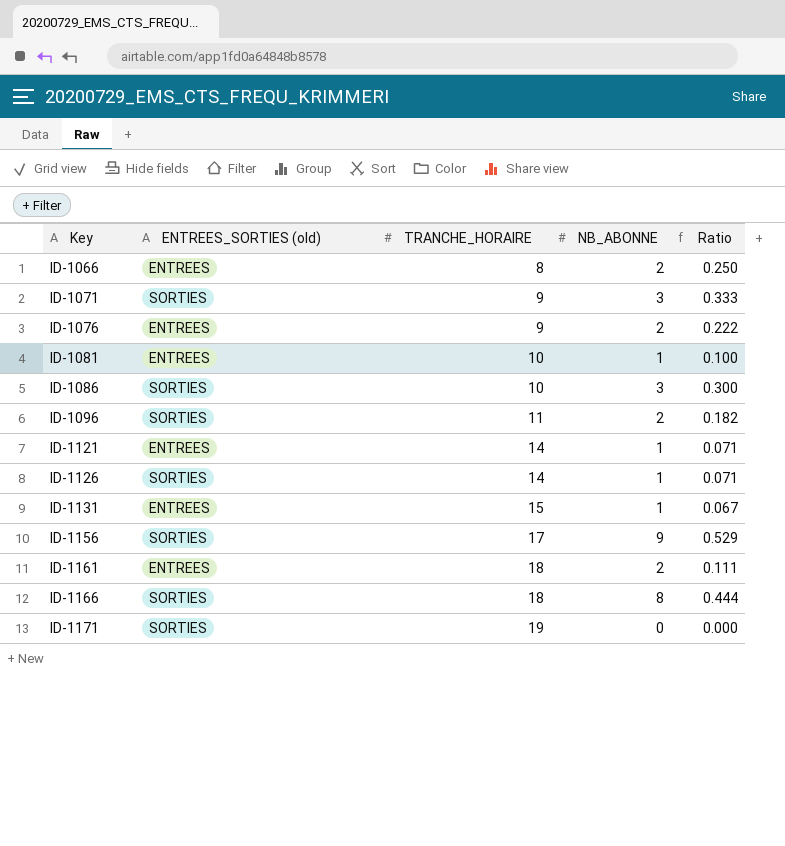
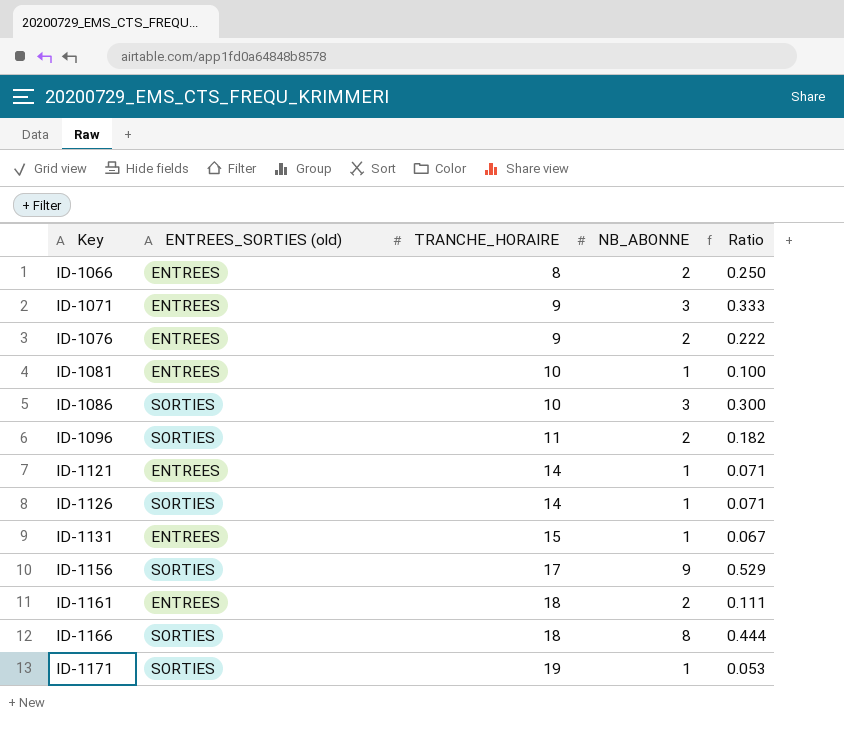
ID-1071 | ENTREES_SORTIES (old): SORTIES -> ENTREES
ID-1171 | NB_ABONNE: 0 -> 1
ID-1171 | Ratio: 0.000 -> 0.053

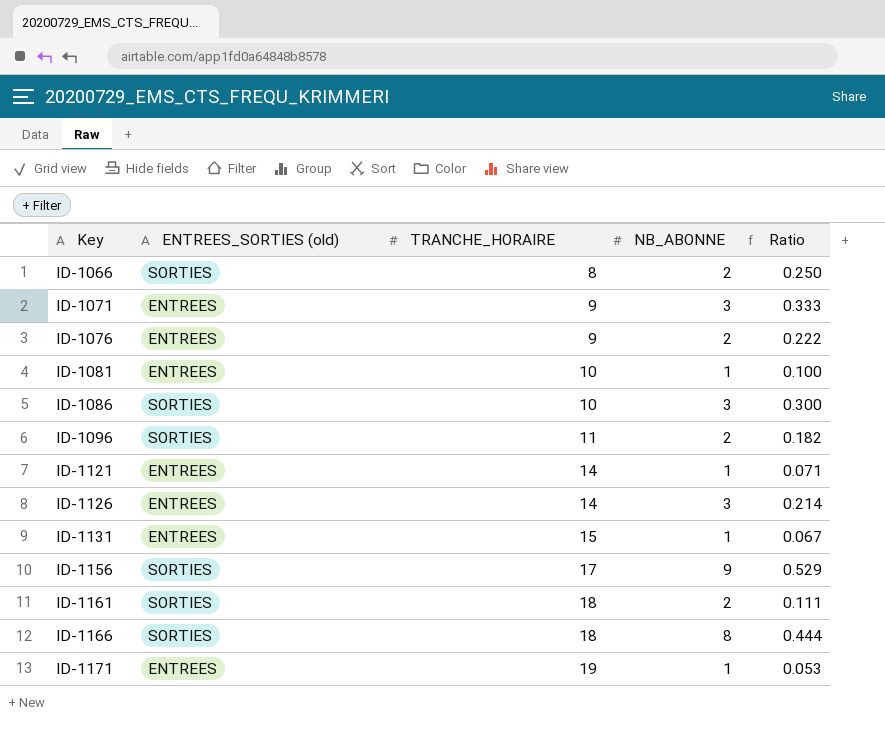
ID-1066 | ENTREES_SORTIES (old): ENTREES -> SORTIES
ID-1126 | ENTREES_SORTIES (old): SORTIES -> ENTREES
ID-1126 | NB_ABONNE: 1 -> 3
ID-1126 | Ratio: 0.071 -> 0.214
ID-1161 | ENTREES_SORTIES (old): ENTREES -> SORTIES
ID-1171 | ENTREES_SORTIES (old): SORTIES -> ENTREES

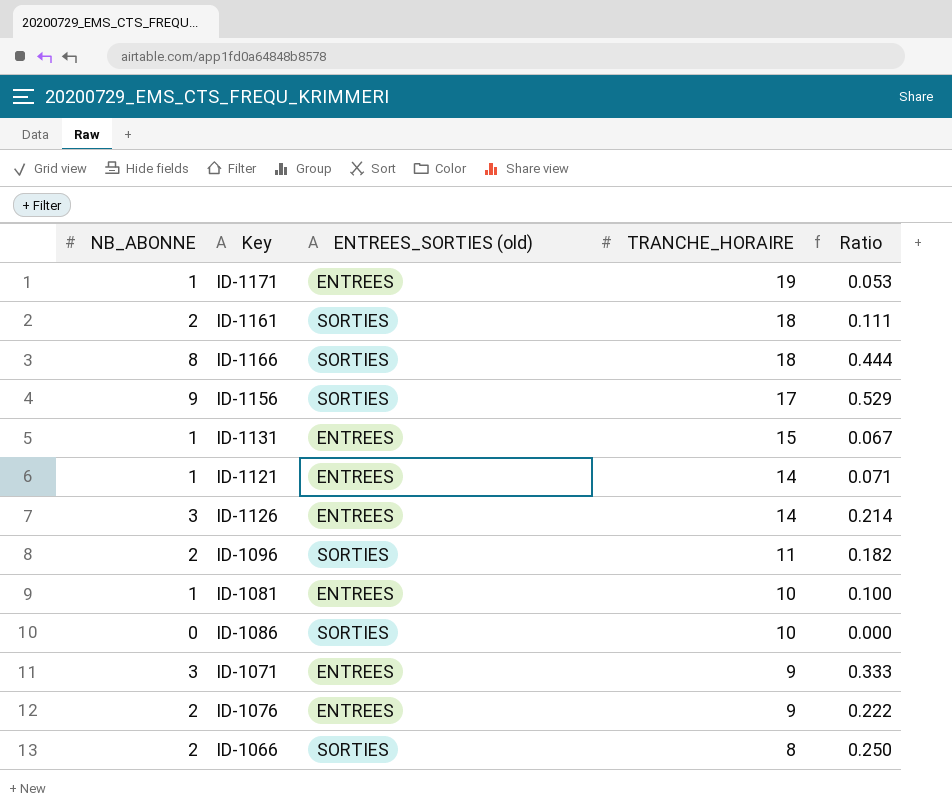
row order: Key ascending -> TRANCHE_HORAIRE descending
column NB_ABONNE | position: 4 -> 1
ID-1086 | NB_ABONNE: 3 -> 0
ID-1086 | Ratio: 0.300 -> 0.000

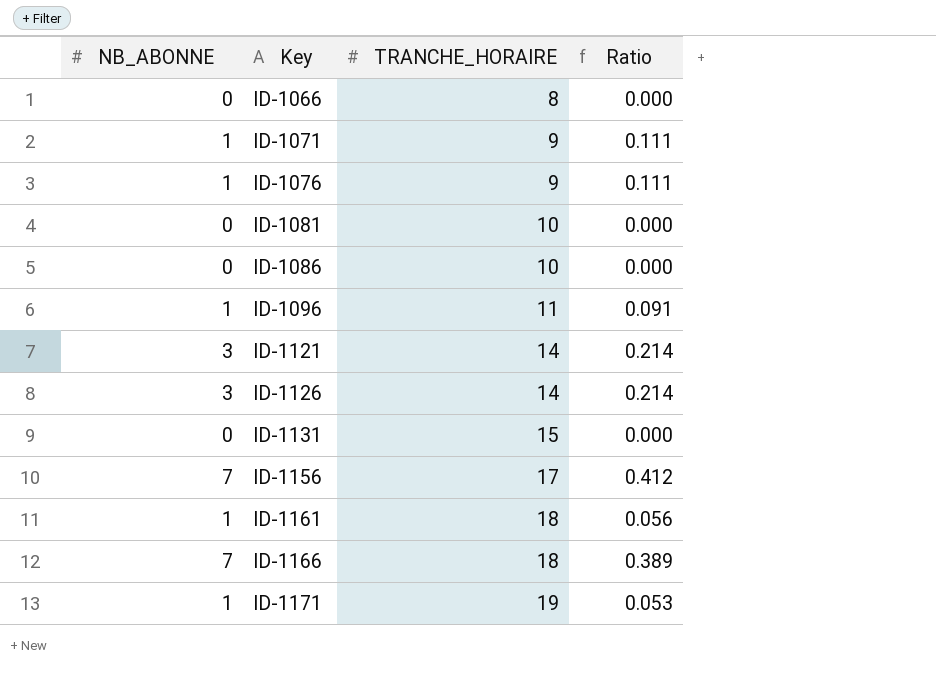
row order: TRANCHE_HORAIRE descending -> Key ascending
column ENTREES_SORTIES (old) | position: 3 -> none
ID-1066 | NB_ABONNE: 2 -> 0
ID-1066 | Ratio: 0.250 -> 0.000
ID-1071 | NB_ABONNE: 3 -> 1
ID-1071 | Ratio: 0.333 -> 0.111
ID-1076 | NB_ABONNE: 2 -> 1
ID-1076 | Ratio: 0.222 -> 0.111
ID-1081 | NB_ABONNE: 1 -> 0
ID-1081 | Ratio: 0.100 -> 0.000
ID-1096 | NB_ABONNE: 2 -> 1
ID-1096 | Ratio: 0.182 -> 0.091
ID-1121 | NB_ABONNE: 1 -> 3
ID-1121 | Ratio: 0.071 -> 0.214
ID-1131 | NB_ABONNE: 1 -> 0
ID-1131 | Ratio: 0.067 -> 0.000
ID-1156 | NB_ABONNE: 9 -> 7
ID-1156 | Ratio: 0.529 -> 0.412
ID-1161 | NB_ABONNE: 2 -> 1
ID-1161 | Ratio: 0.111 -> 0.056
ID-1166 | NB_ABONNE: 8 -> 7
ID-1166 | Ratio: 0.444 -> 0.389

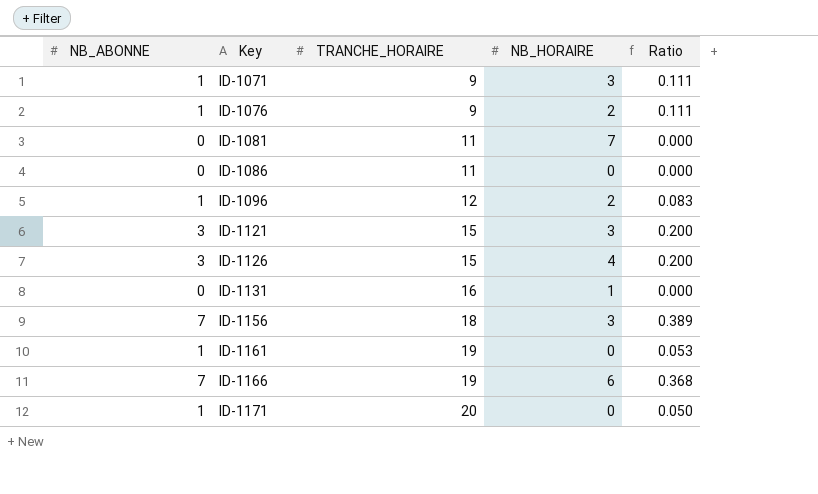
column NB_HORAIRE | position: none -> 4
row ID-1066: 0 | 8 | 0.000 -> none
ID-1081 | TRANCHE_HORAIRE: 10 -> 11
ID-1086 | TRANCHE_HORAIRE: 10 -> 11
ID-1096 | TRANCHE_HORAIRE: 11 -> 12
ID-1096 | Ratio: 0.091 -> 0.083
ID-1121 | TRANCHE_HORAIRE: 14 -> 15
ID-1121 | Ratio: 0.214 -> 0.200
ID-1126 | TRANCHE_HORAIRE: 14 -> 15
ID-1126 | Ratio: 0.214 -> 0.200
ID-1131 | TRANCHE_HORAIRE: 15 -> 16
ID-1156 | TRANCHE_HORAIRE: 17 -> 18
ID-1156 | Ratio: 0.412 -> 0.389
ID-1161 | TRANCHE_HORAIRE: 18 -> 19
ID-1161 | Ratio: 0.056 -> 0.053
ID-1166 | TRANCHE_HORAIRE: 18 -> 19
ID-1166 | Ratio: 0.389 -> 0.368
ID-1171 | TRANCHE_HORAIRE: 19 -> 20
ID-1171 | Ratio: 0.053 -> 0.050

